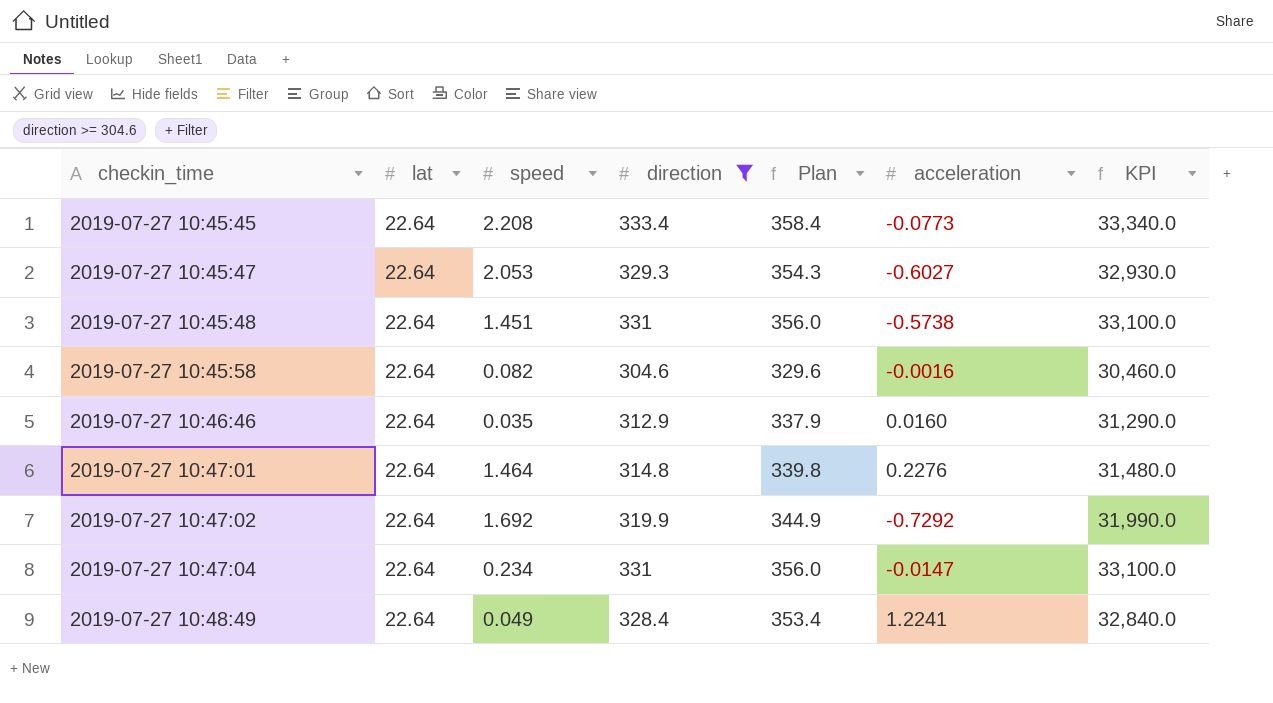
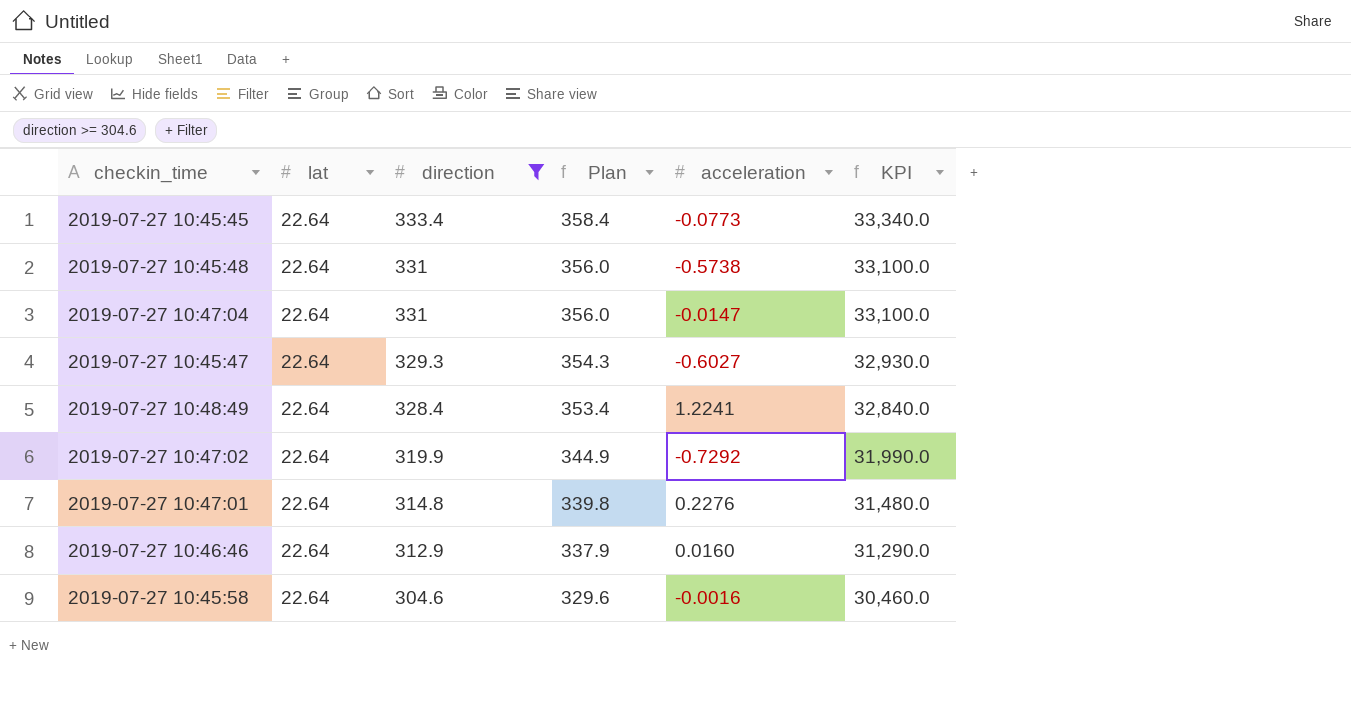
row order: checkin_time ascending -> direction descending
column speed | position: 3 -> none

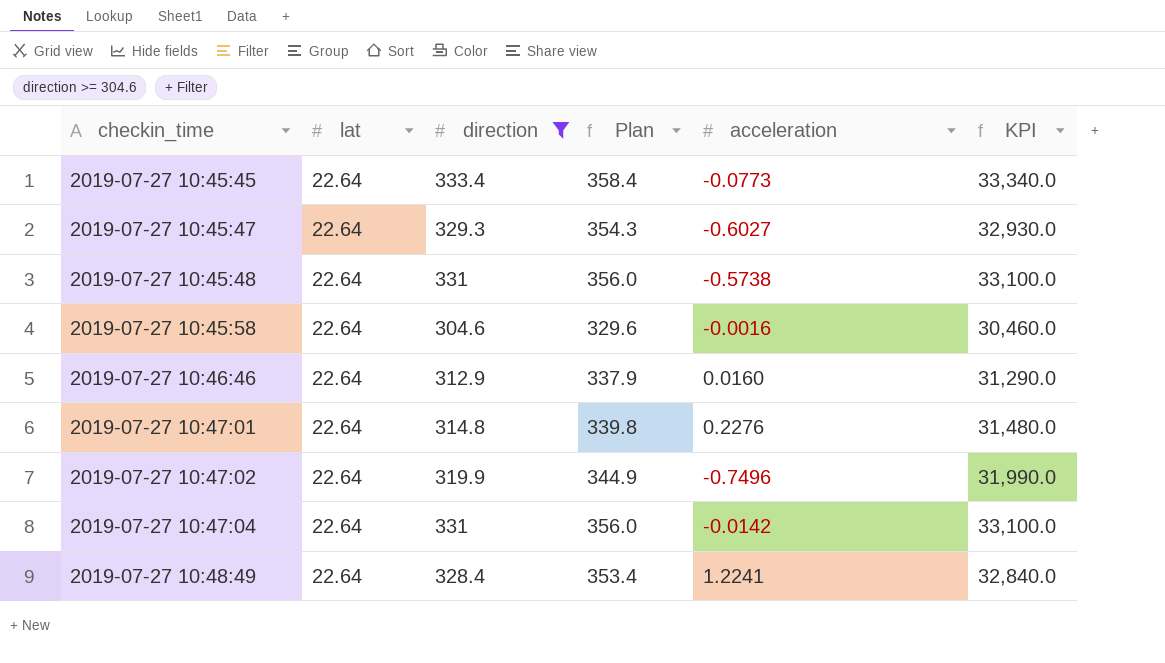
row order: direction descending -> checkin_time ascending
2019-07-27 10:47:02 | acceleration: -0.7292 -> -0.7496
2019-07-27 10:47:04 | acceleration: -0.0147 -> -0.0142

